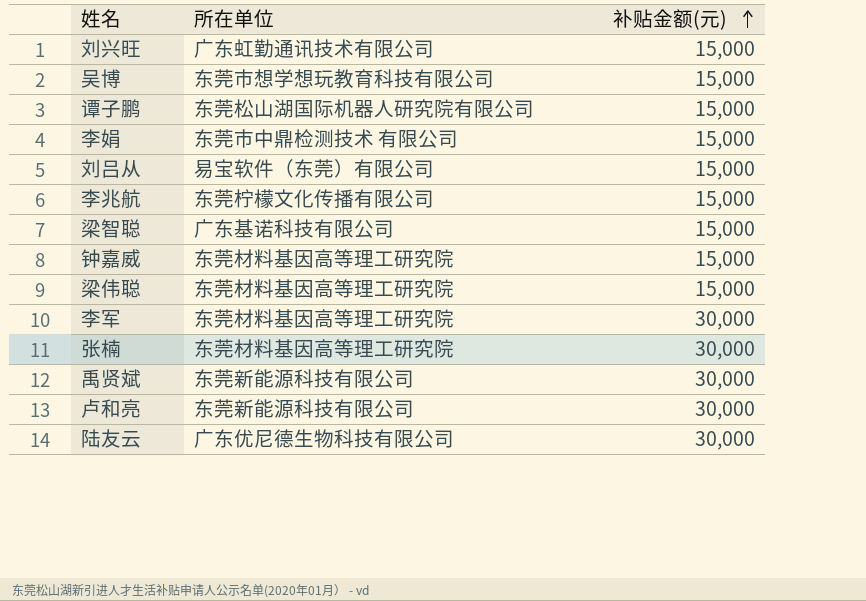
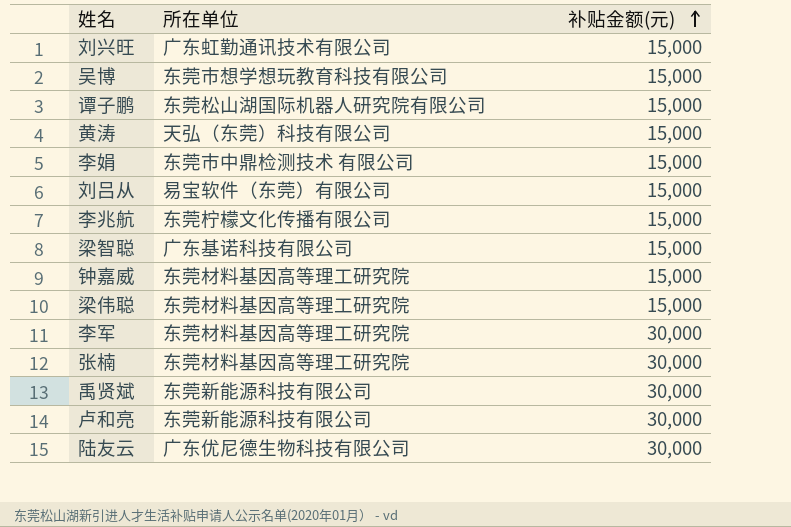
row 黄涛: none -> 天弘（东莞）科技有限公司 | 15,000

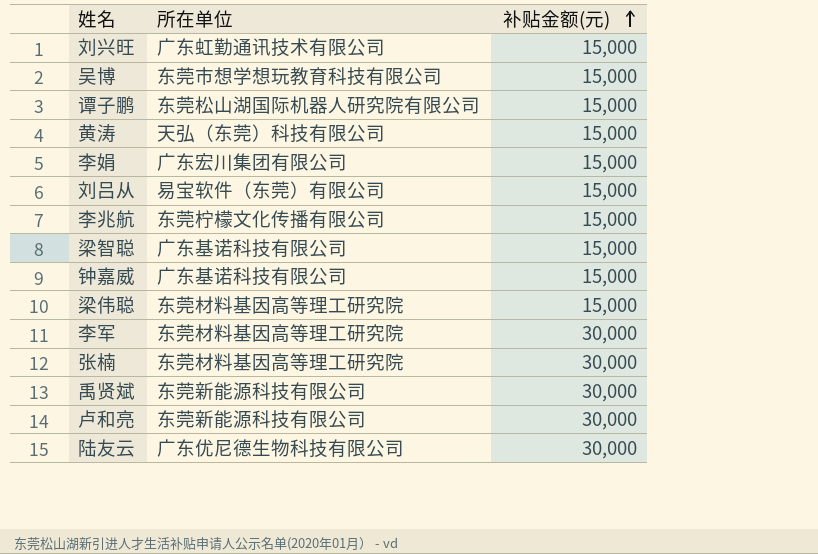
李娟 | 所在单位: 东莞市中鼎检测技术 有限公司 -> 广东宏川集团有限公司
钟嘉威 | 所在单位: 东莞材料基因高等理工研究院 -> 广东基诺科技有限公司

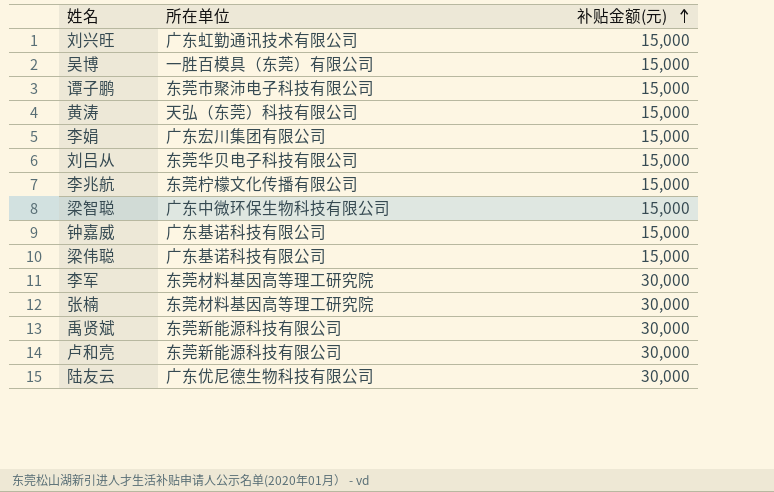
吴博 | 所在单位: 东莞市想学想玩教育科技有限公司 -> 一胜百模具（东莞）有限公司
谭子鹏 | 所在单位: 东莞松山湖国际机器人研究院有限公司 -> 东莞市聚沛电子科技有限公司
刘吕从 | 所在单位: 易宝软件（东莞）有限公司 -> 东莞华贝电子科技有限公司
梁智聪 | 所在单位: 广东基诺科技有限公司 -> 广东中微环保生物科技有限公司
梁伟聪 | 所在单位: 东莞材料基因高等理工研究院 -> 广东基诺科技有限公司

